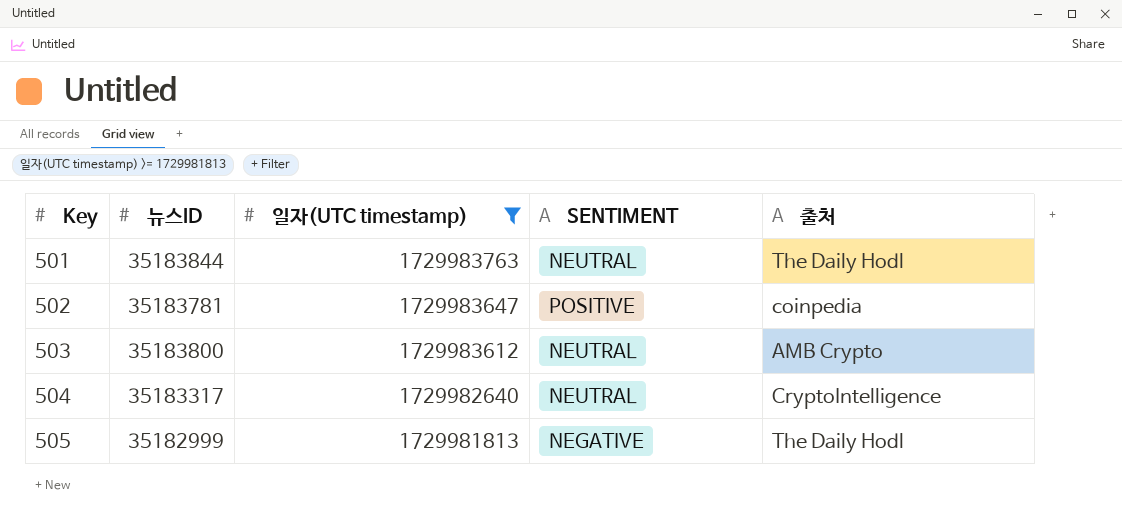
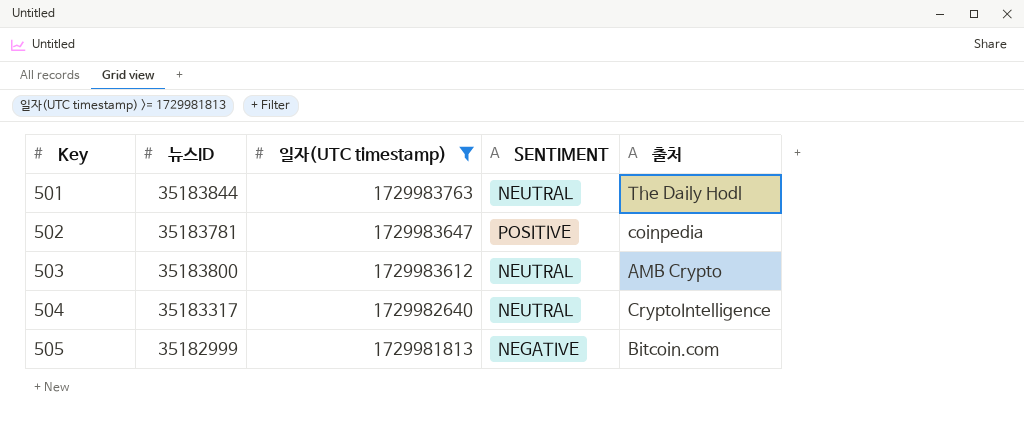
505 | 출처: The Daily Hodl -> Bitcoin.com

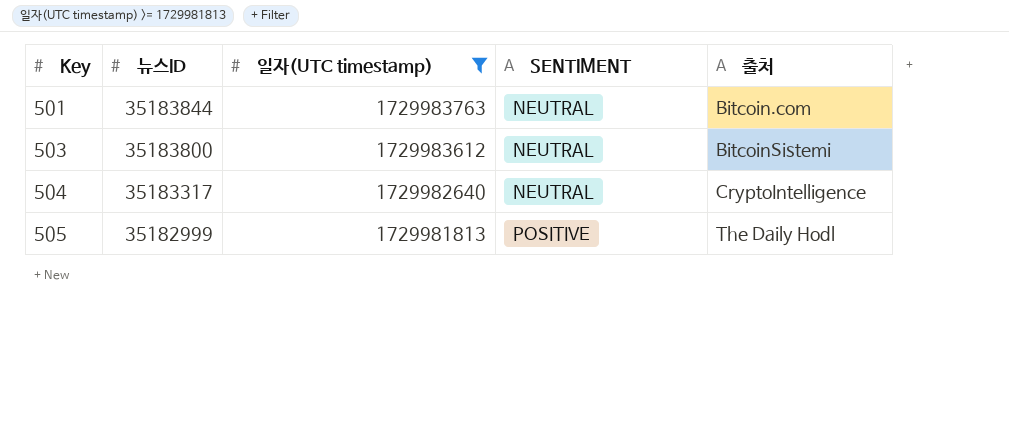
row 502: 35183781 | 1729983647 | POSITIVE | coinpedia -> none
501 | 출처: The Daily Hodl -> Bitcoin.com
503 | 출처: AMB Crypto -> BitcoinSistemi
505 | SENTIMENT: NEGATIVE -> POSITIVE
505 | 출처: Bitcoin.com -> The Daily Hodl

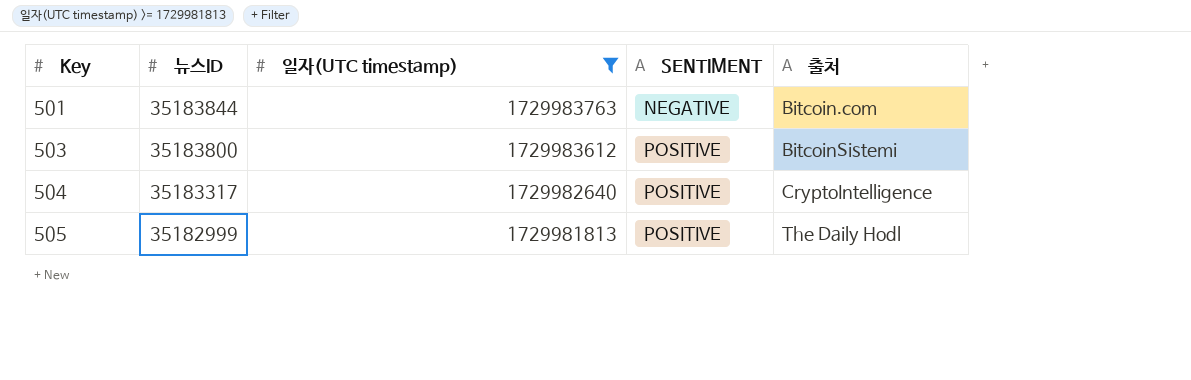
501 | SENTIMENT: NEUTRAL -> NEGATIVE
503 | SENTIMENT: NEUTRAL -> POSITIVE
504 | SENTIMENT: NEUTRAL -> POSITIVE

